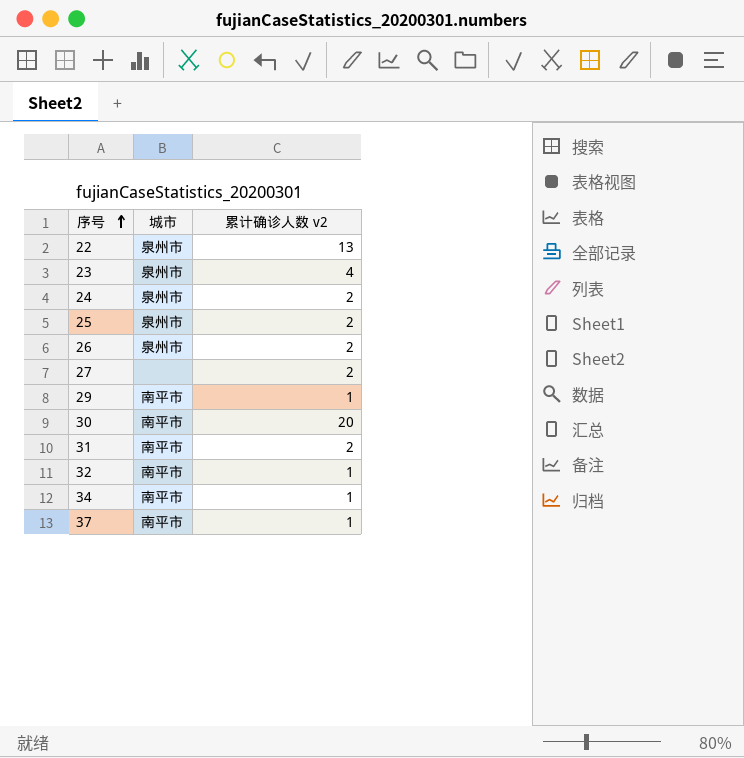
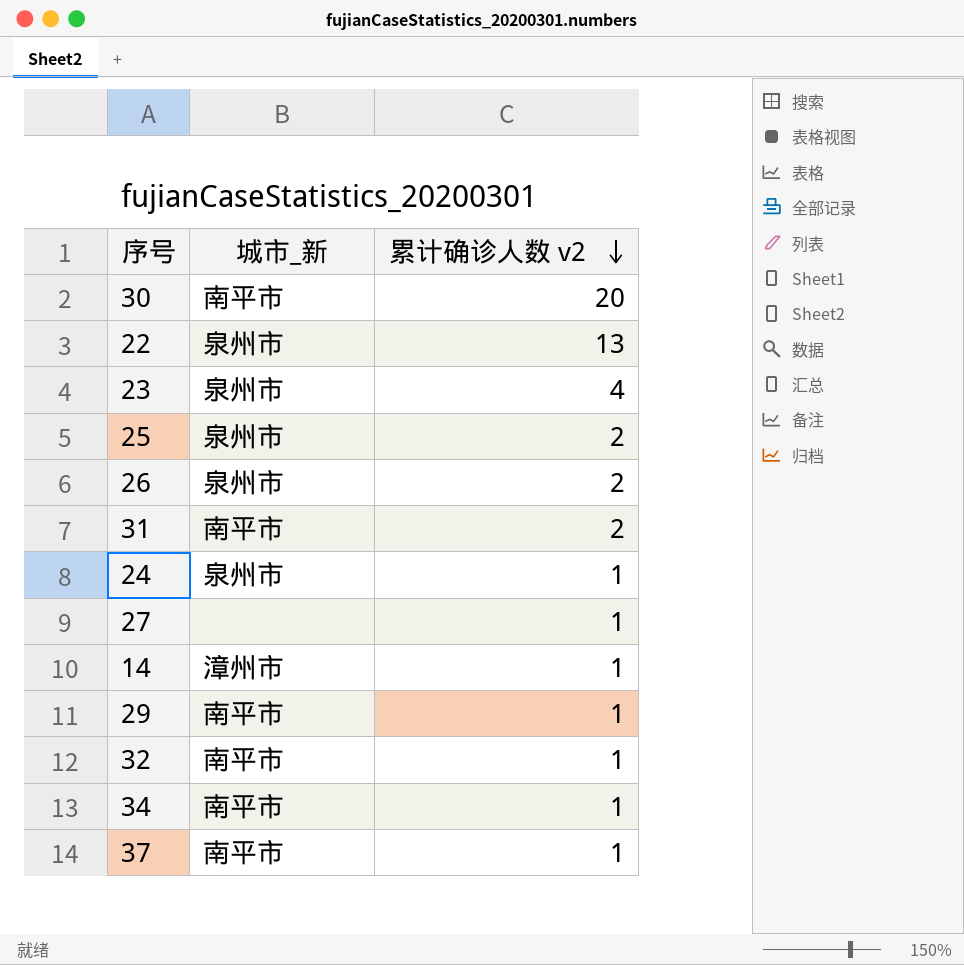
row order: 序号 ascending -> 累计确诊人数 v2 descending
column name: 城市 -> 城市_新
24 | 累计确诊人数 v2: 2 -> 1
27 | 累计确诊人数 v2: 2 -> 1
row 14: none -> 漳州市 | 1

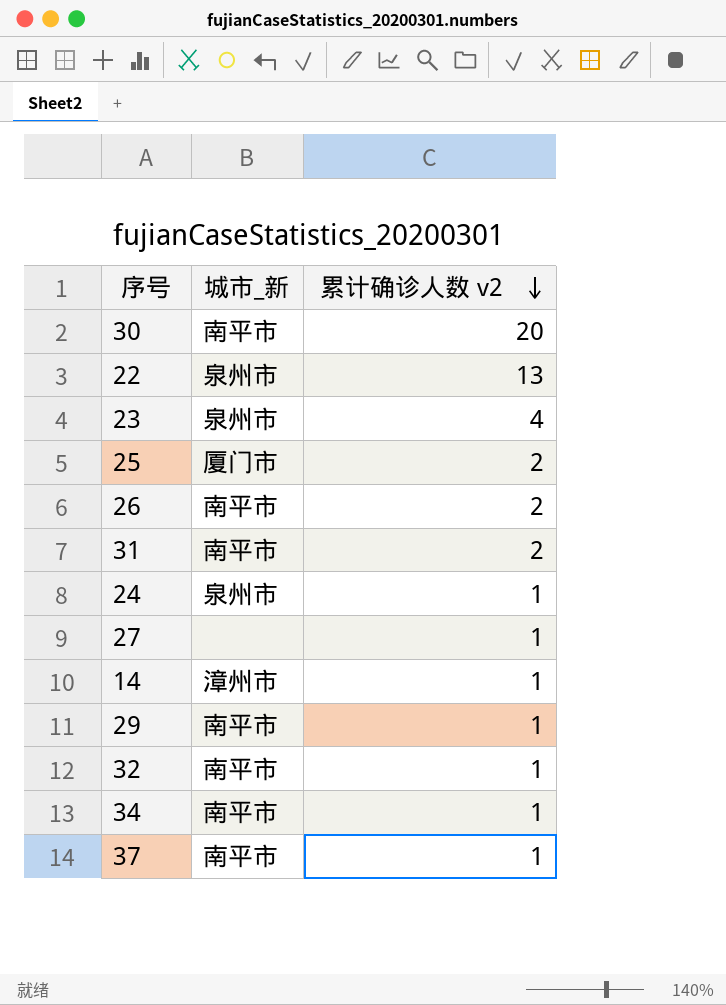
25 | 城市_新: 泉州市 -> 厦门市
26 | 城市_新: 泉州市 -> 南平市

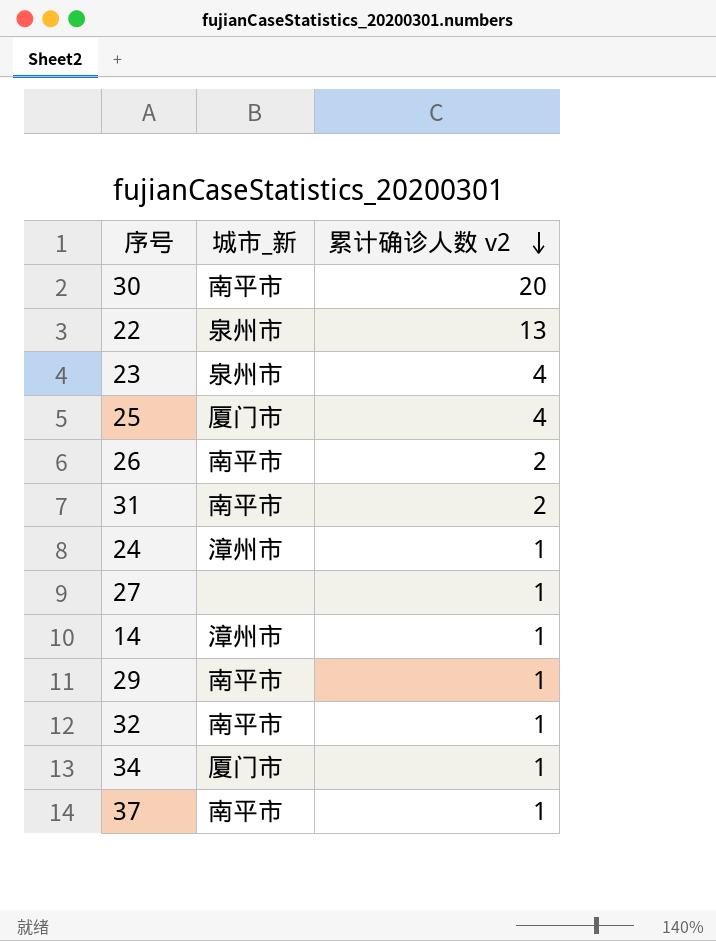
25 | 累计确诊人数 v2: 2 -> 4
24 | 城市_新: 泉州市 -> 漳州市
34 | 城市_新: 南平市 -> 厦门市

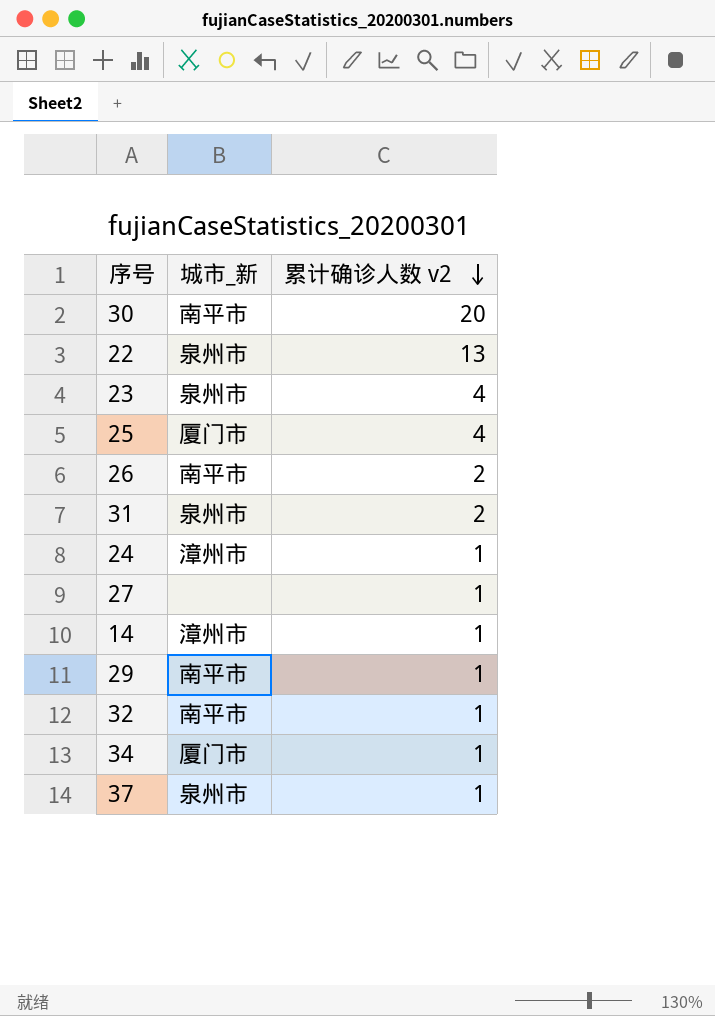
31 | 城市_新: 南平市 -> 泉州市
37 | 城市_新: 南平市 -> 泉州市

